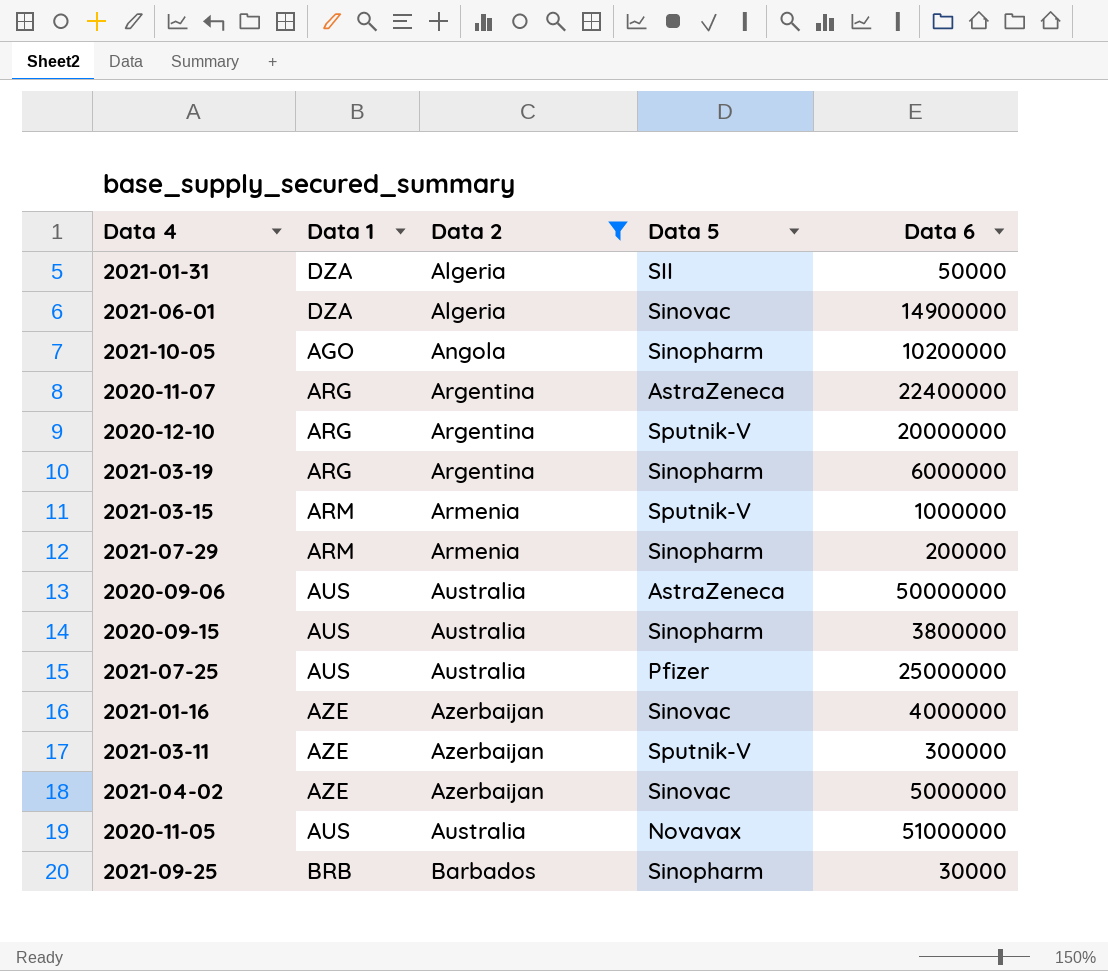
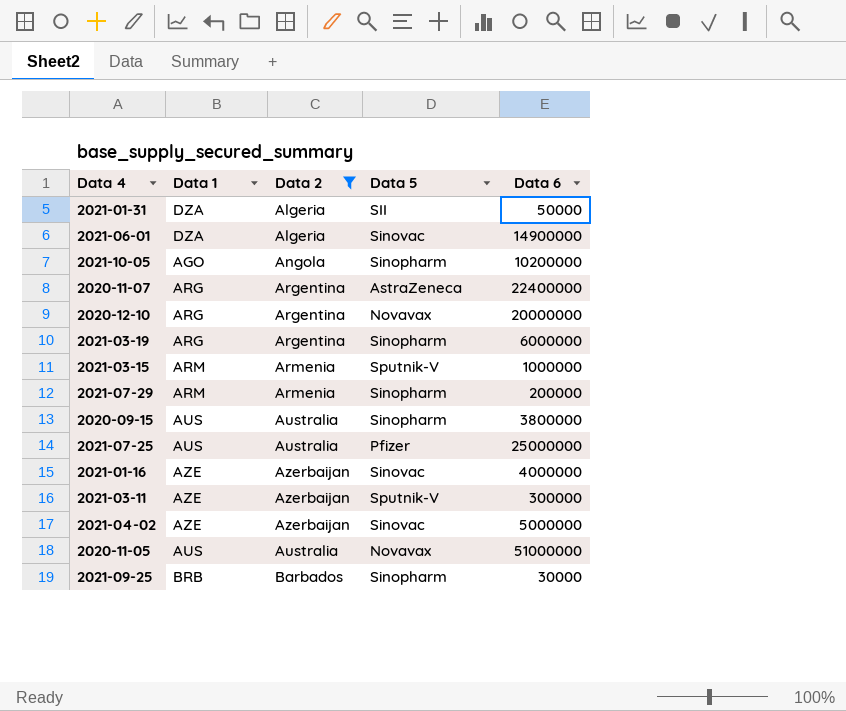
row 2020-09-06: AUS | Australia | AstraZeneca | 50000000 -> none
2020-12-10 | Data 5: Sputnik-V -> Novavax

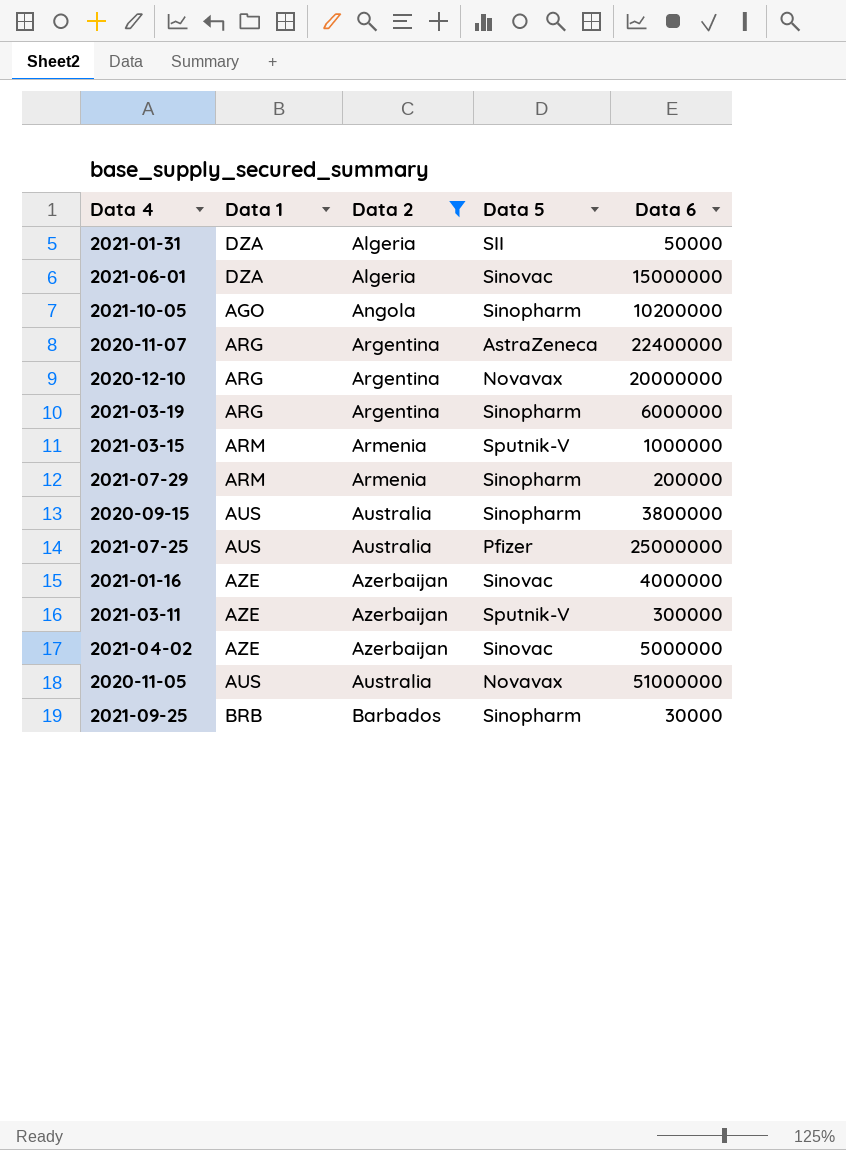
2021-06-01 | Data 6: 14900000 -> 15000000

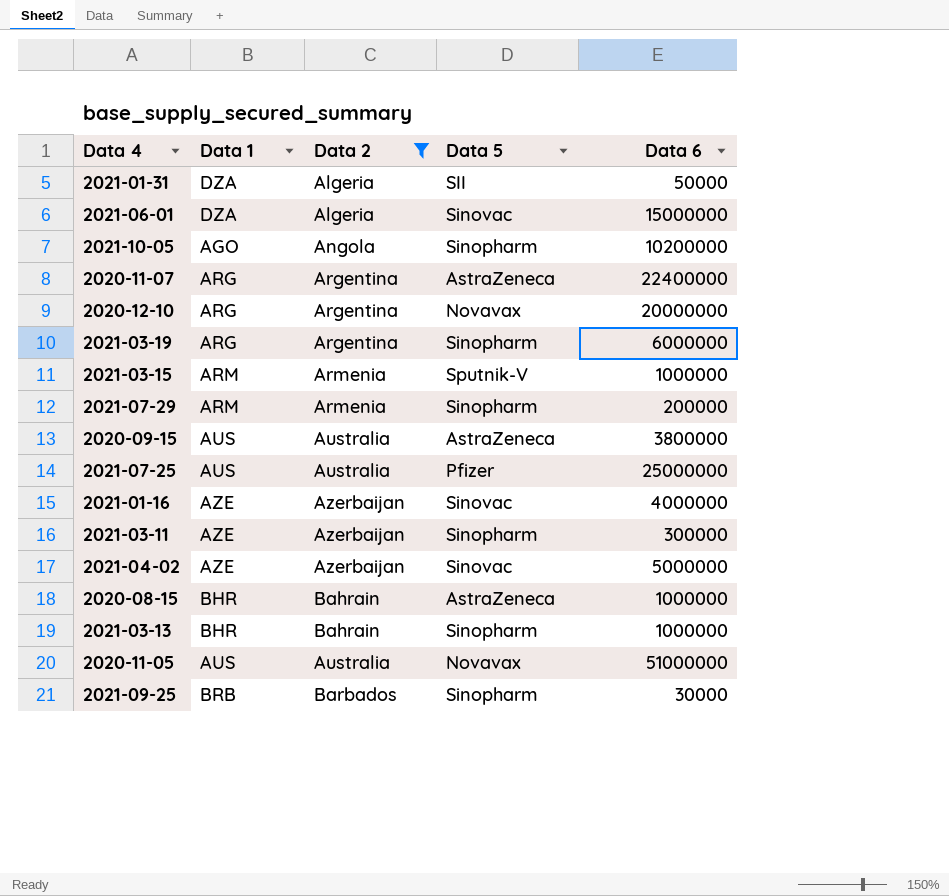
2020-09-15 | Data 5: Sinopharm -> AstraZeneca
2021-03-11 | Data 5: Sputnik-V -> Sinopharm
row 2020-08-15: none -> BHR | Bahrain | AstraZeneca | 1000000
row 2021-03-13: none -> BHR | Bahrain | Sinopharm | 1000000

